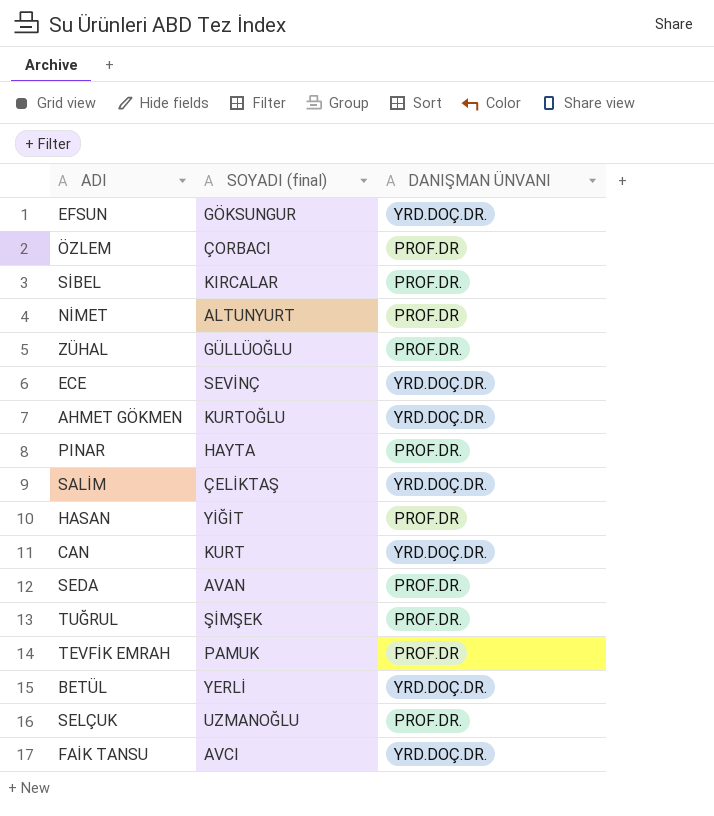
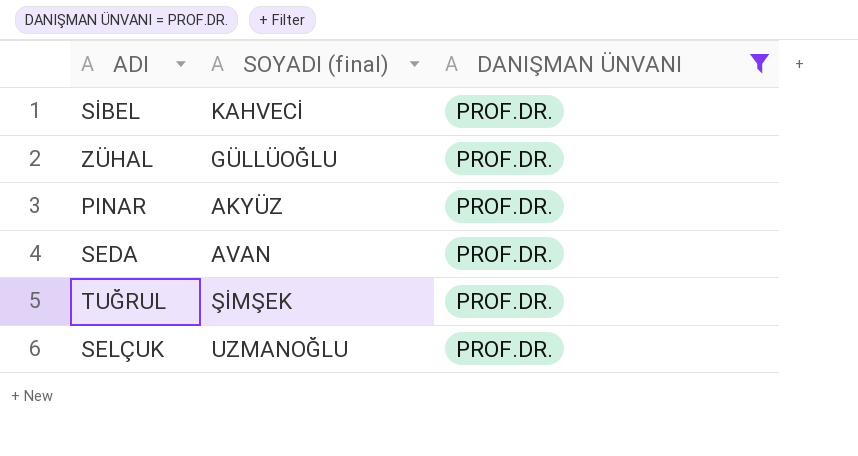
filter: none -> DANIŞMAN ÜNVANI = PROF.DR.
SİBEL | SOYADI (final): KIRCALAR -> KAHVECİ
PINAR | SOYADI (final): HAYTA -> AKYÜZ

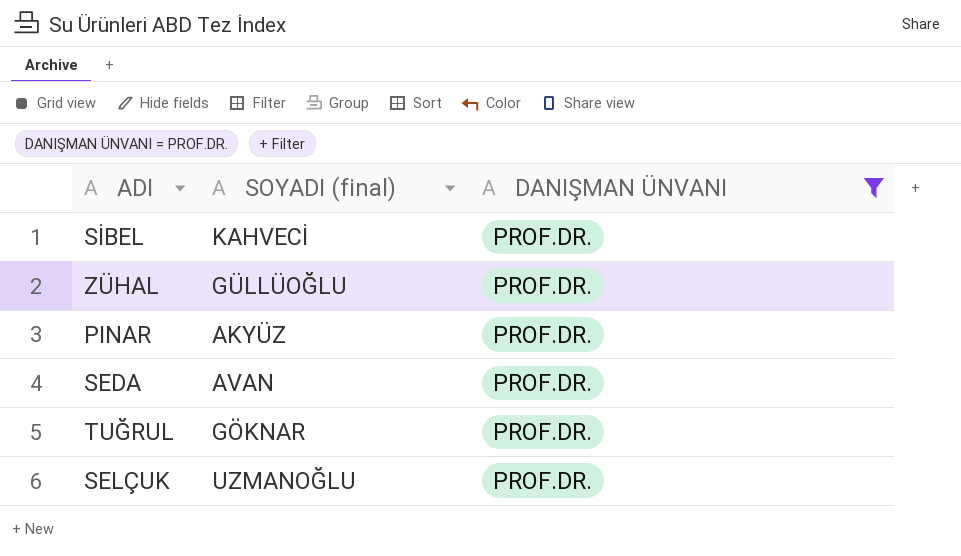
TUĞRUL | SOYADI (final): ŞİMŞEK -> GÖKNAR

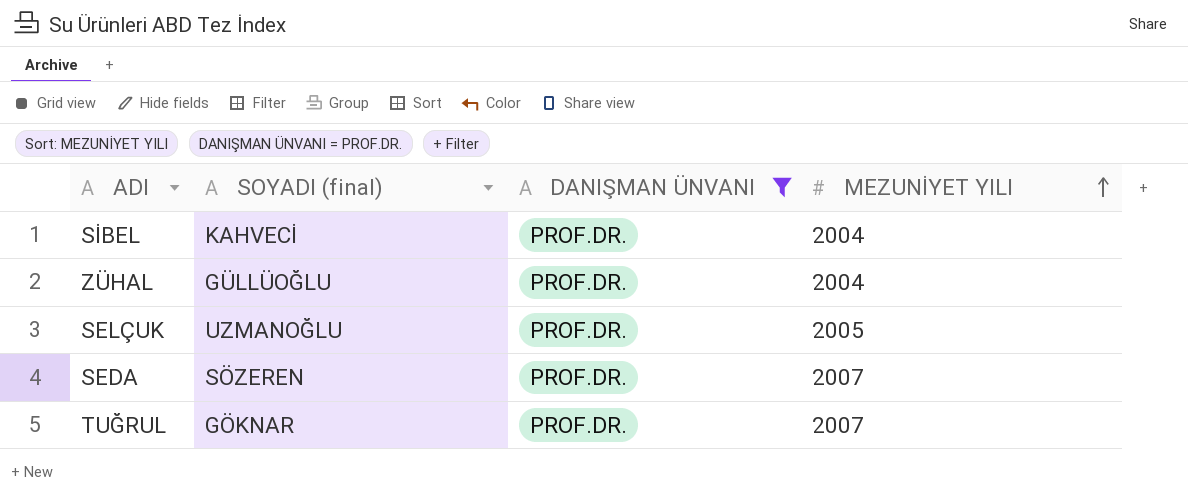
row order: none -> MEZUNİYET YILI ascending
column MEZUNİYET YILI | position: none -> 4
row PINAR: AKYÜZ | PROF.DR. -> none
SEDA | SOYADI (final): AVAN -> SÖZEREN

